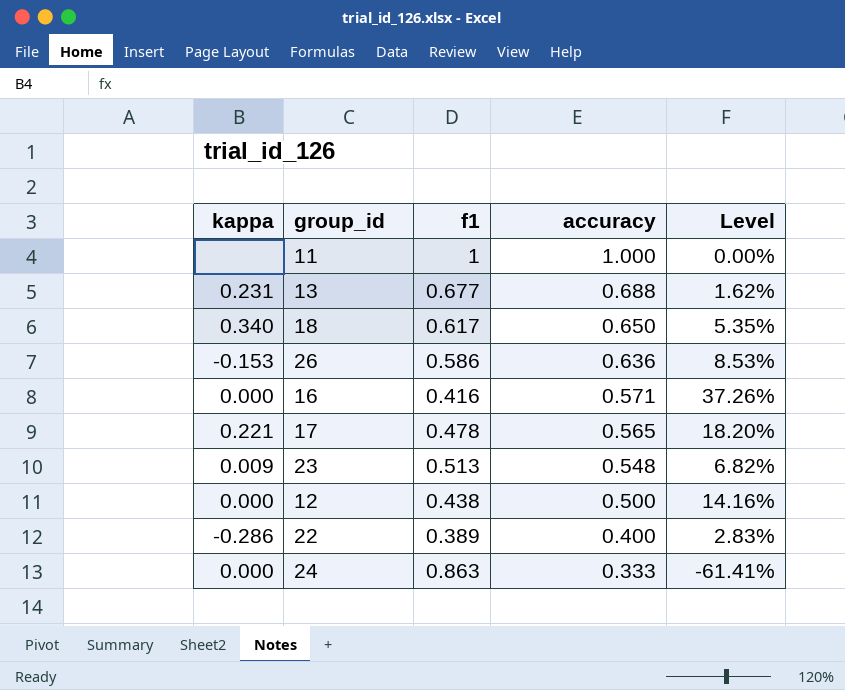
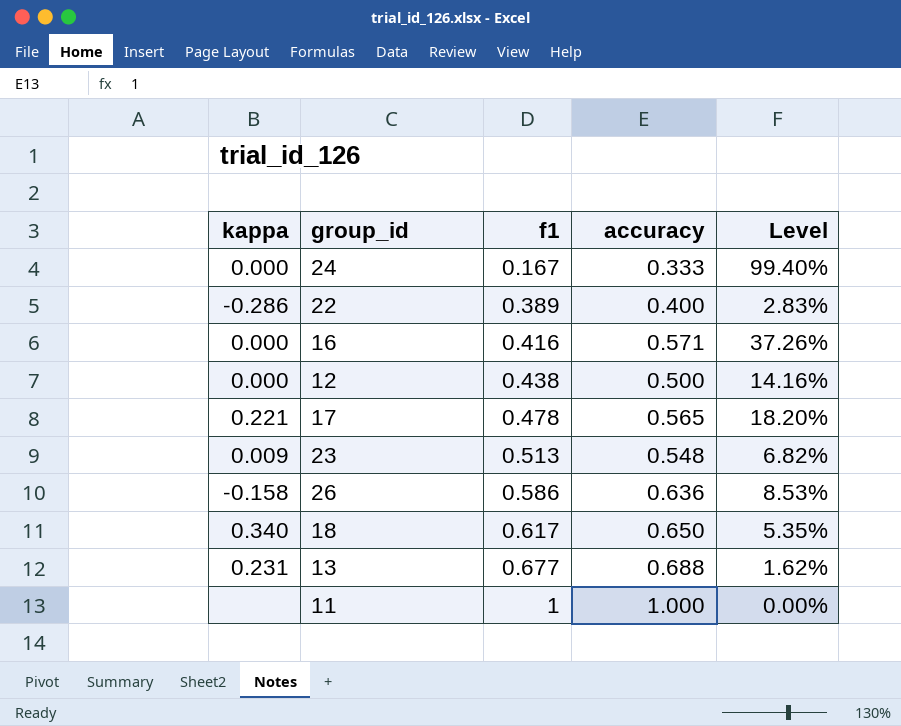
row order: accuracy descending -> f1 ascending
24 | f1: 0.863 -> 0.167
24 | Level: -61.41% -> 99.40%
26 | kappa: -0.153 -> -0.158

